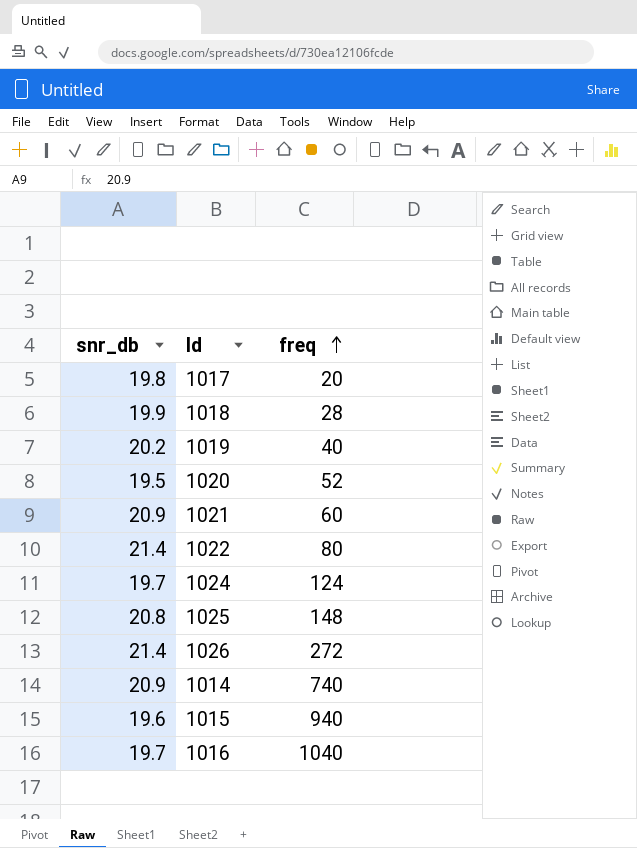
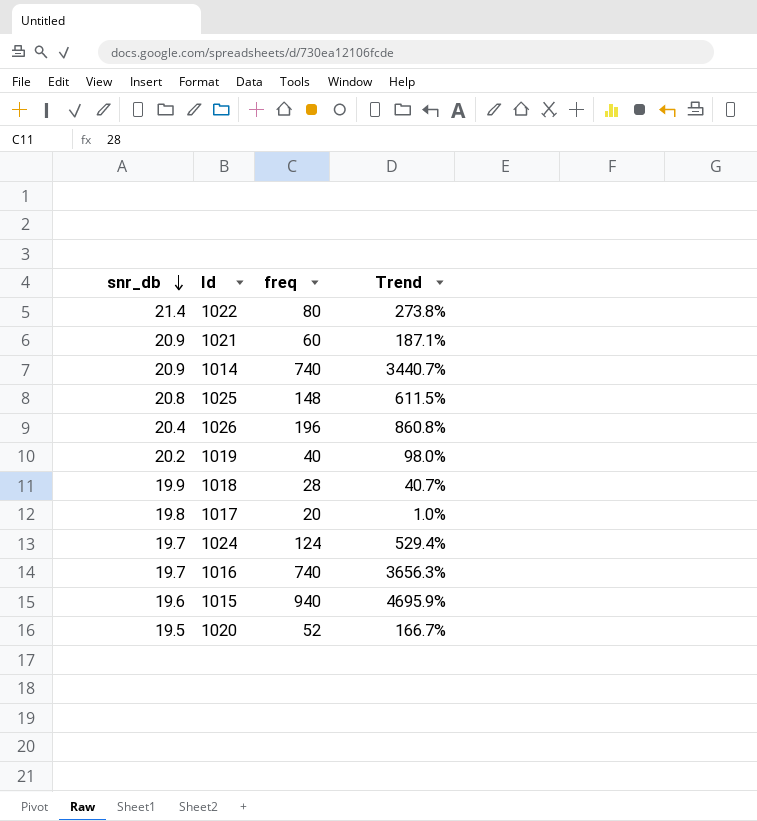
row order: freq ascending -> snr_db descending
column Trend | formula: none -> ([freq] - [snr_db]) / [snr_db]
1026 | snr_db: 21.4 -> 20.4
1026 | freq: 272 -> 196
1016 | freq: 1040 -> 740

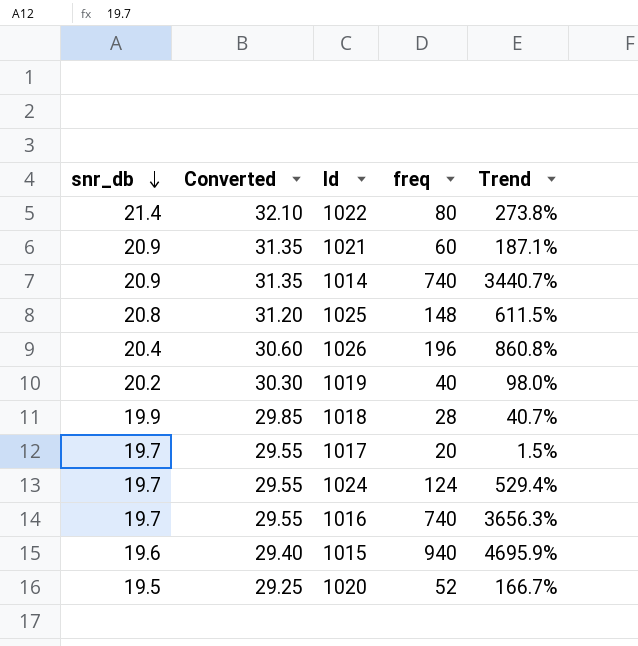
column Converted | formula: none -> [snr_db] * 1.5
1017 | snr_db: 19.8 -> 19.7
1017 | Trend: 1.0% -> 1.5%

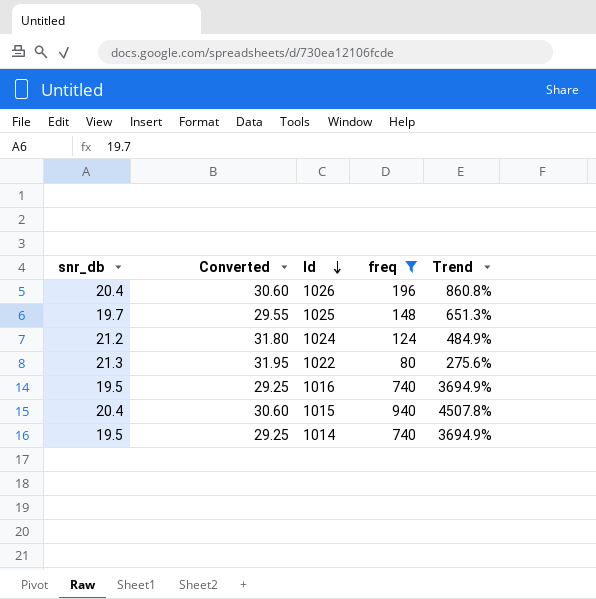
filter: none -> freq >= 80
row order: snr_db descending -> Id descending
1025 | snr_db: 20.8 -> 19.7
1025 | Converted: 31.20 -> 29.55
1025 | Trend: 611.5% -> 651.3%
1024 | snr_db: 19.7 -> 21.2
1024 | Converted: 29.55 -> 31.80
1024 | Trend: 529.4% -> 484.9%
1022 | snr_db: 21.4 -> 21.3
1022 | Converted: 32.10 -> 31.95
1022 | Trend: 273.8% -> 275.6%
1016 | snr_db: 19.7 -> 19.5
1016 | Converted: 29.55 -> 29.25
1016 | Trend: 3656.3% -> 3694.9%
1015 | snr_db: 19.6 -> 20.4
1015 | Converted: 29.40 -> 30.60
1015 | Trend: 4695.9% -> 4507.8%
1014 | snr_db: 20.9 -> 19.5
1014 | Converted: 31.35 -> 29.25
1014 | Trend: 3440.7% -> 3694.9%

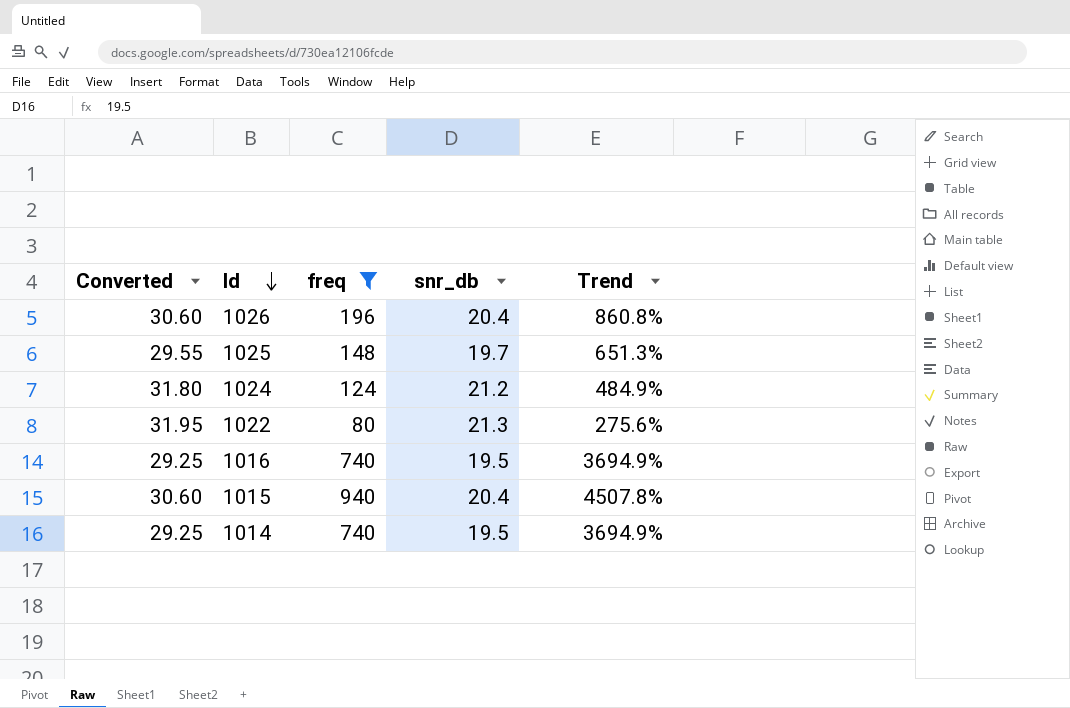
column snr_db | position: 1 -> 4

